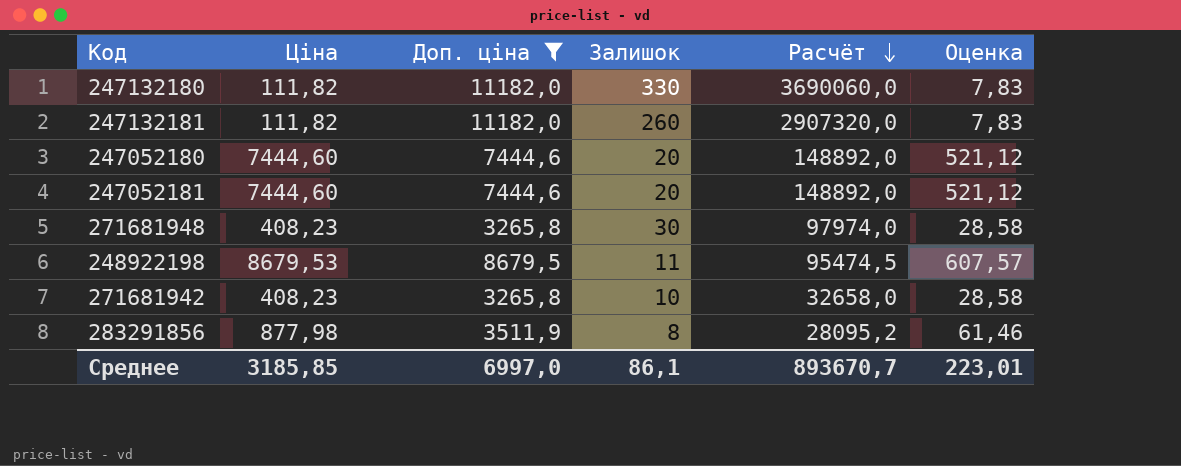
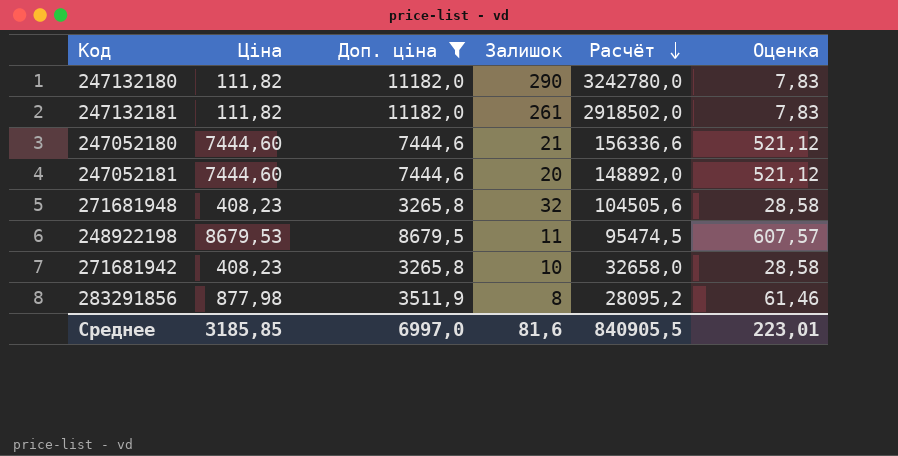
247132180 | Залишок: 330 -> 290
247132180 | Расчёт: 3690060,0 -> 3242780,0
247132181 | Залишок: 260 -> 261
247132181 | Расчёт: 2907320,0 -> 2918502,0
247052180 | Залишок: 20 -> 21
247052180 | Расчёт: 148892,0 -> 156336,6
271681948 | Залишок: 30 -> 32
271681948 | Расчёт: 97974,0 -> 104505,6
Среднее | Залишок: 86,1 -> 81,6
Среднее | Расчёт: 893670,7 -> 840905,5

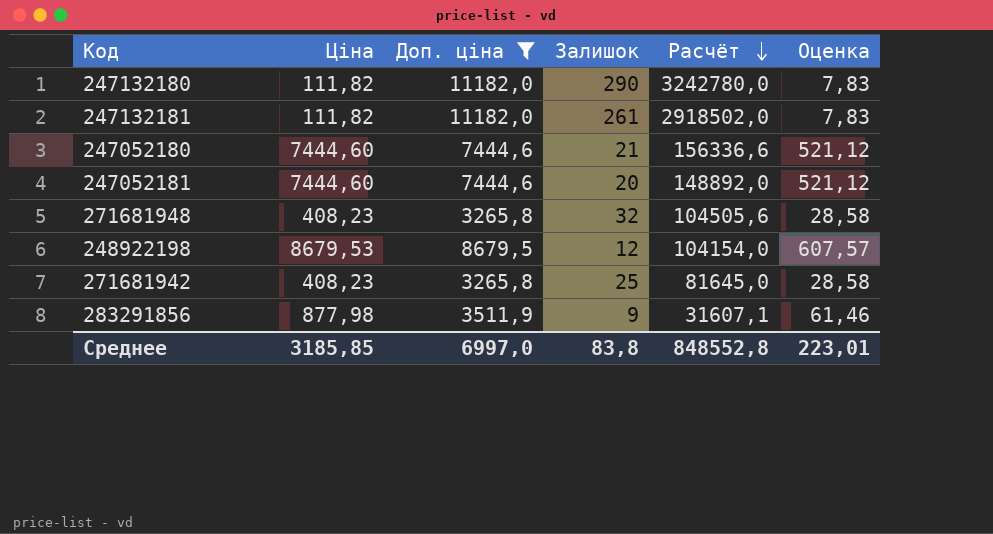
248922198 | Залишок: 11 -> 12
248922198 | Расчёт: 95474,5 -> 104154,0
271681942 | Залишок: 10 -> 25
271681942 | Расчёт: 32658,0 -> 81645,0
283291856 | Залишок: 8 -> 9
283291856 | Расчёт: 28095,2 -> 31607,1
Среднее | Залишок: 81,6 -> 83,8
Среднее | Расчёт: 840905,5 -> 848552,8

